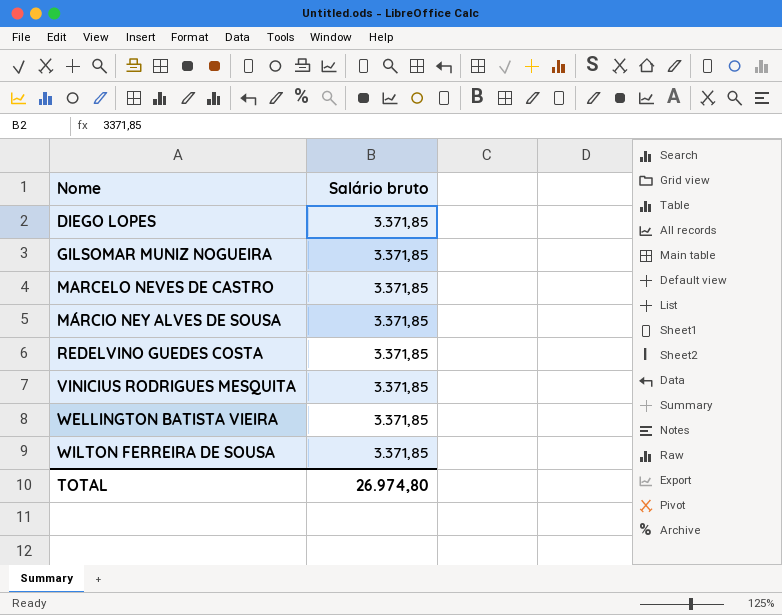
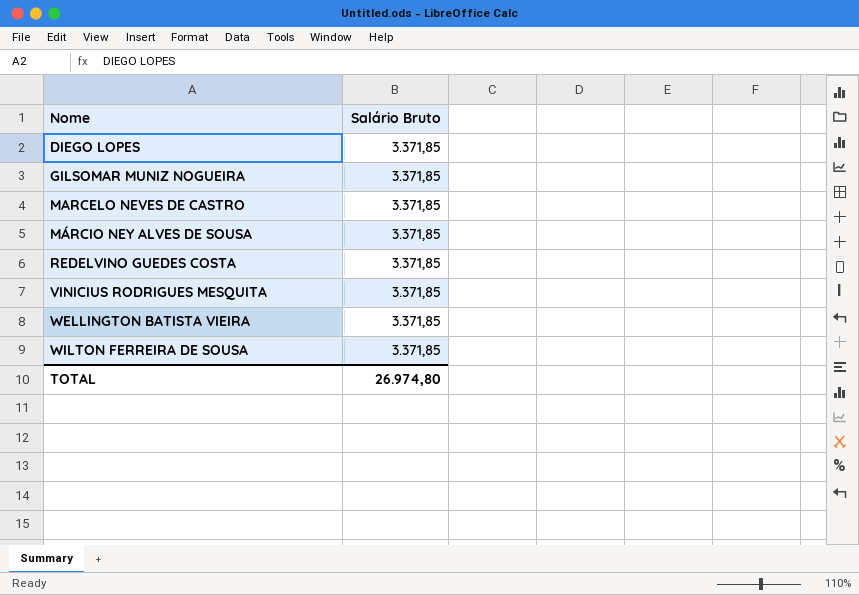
column name: Salário bruto -> Salário Bruto

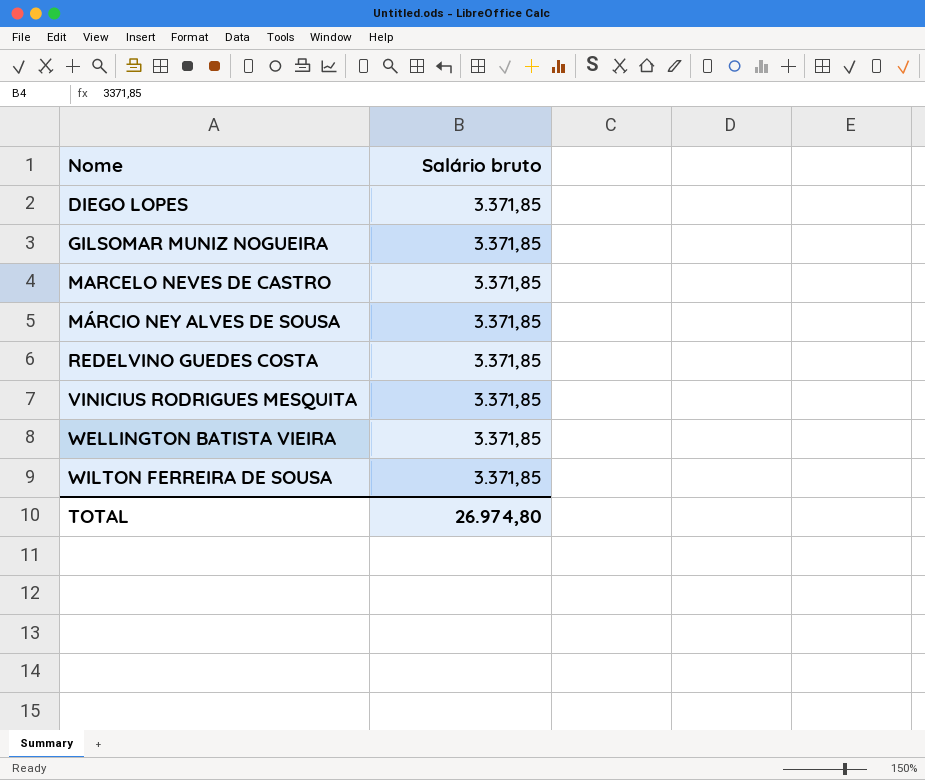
column name: Salário Bruto -> Salário bruto

